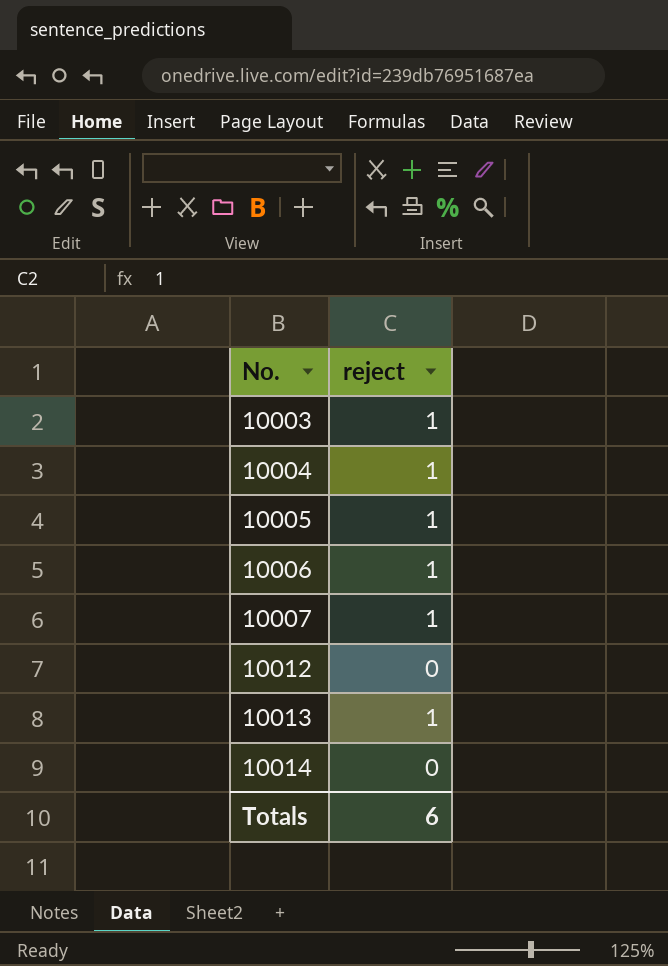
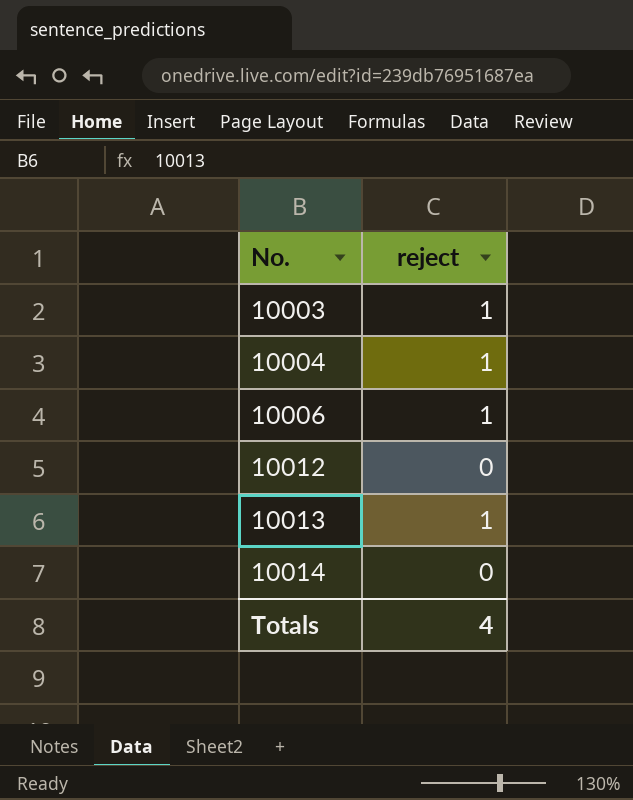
row 10005: 1 -> none
row 10007: 1 -> none
Totals | reject: 6 -> 4

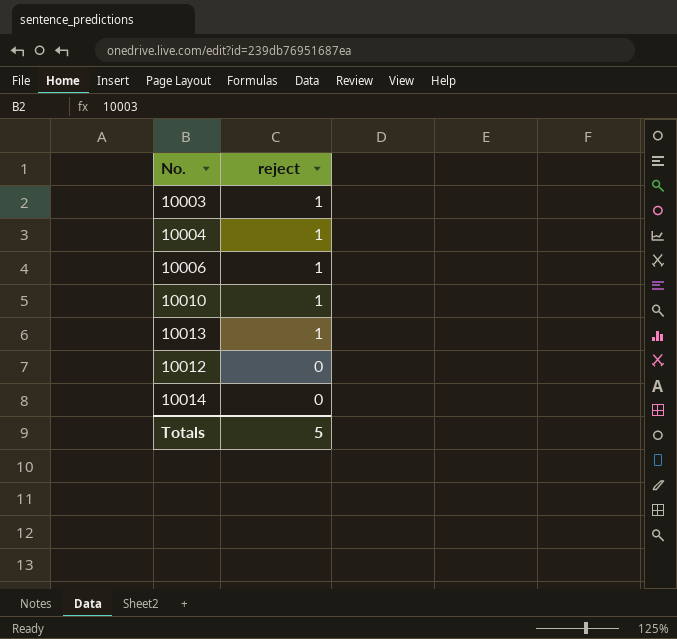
row order: No. ascending -> reject descending
row 10010: none -> 1
Totals | reject: 4 -> 5

